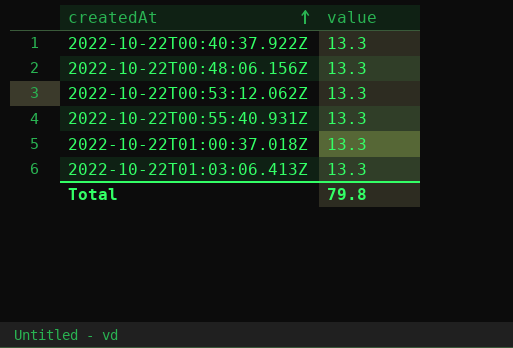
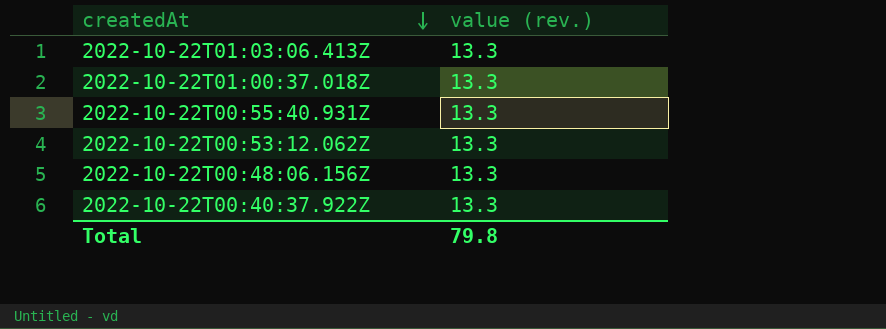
row order: createdAt ascending -> createdAt descending
column name: value -> value (rev.)

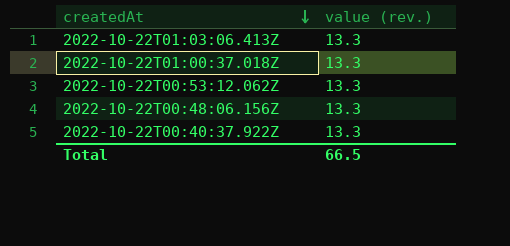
row 2022-10-22T00:55:40.931Z: 13.3 -> none
Total | value (rev.): 79.8 -> 66.5

